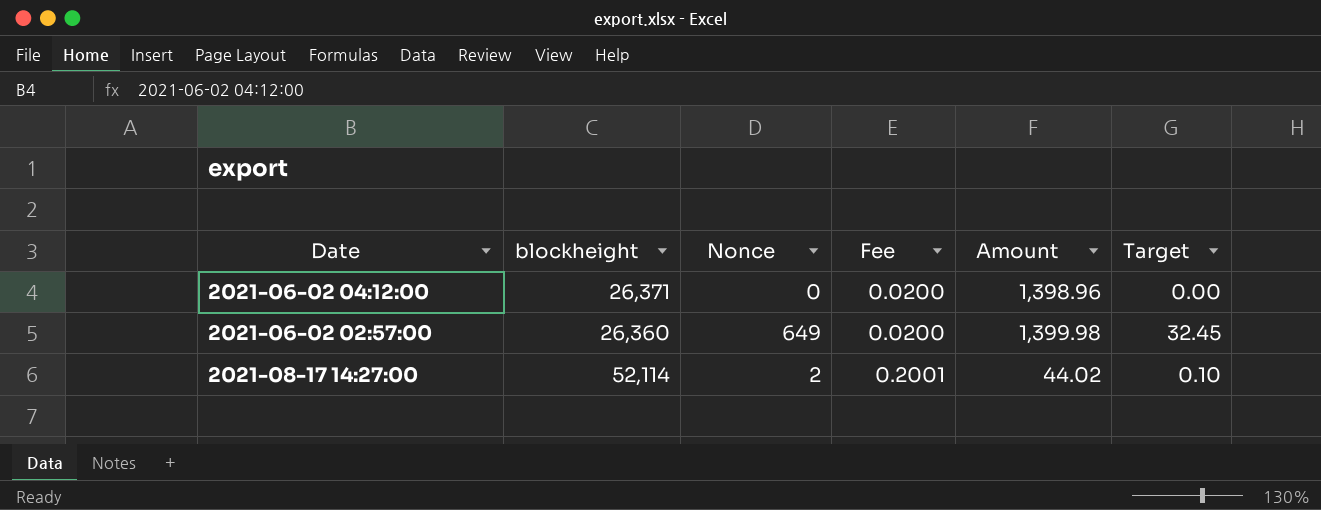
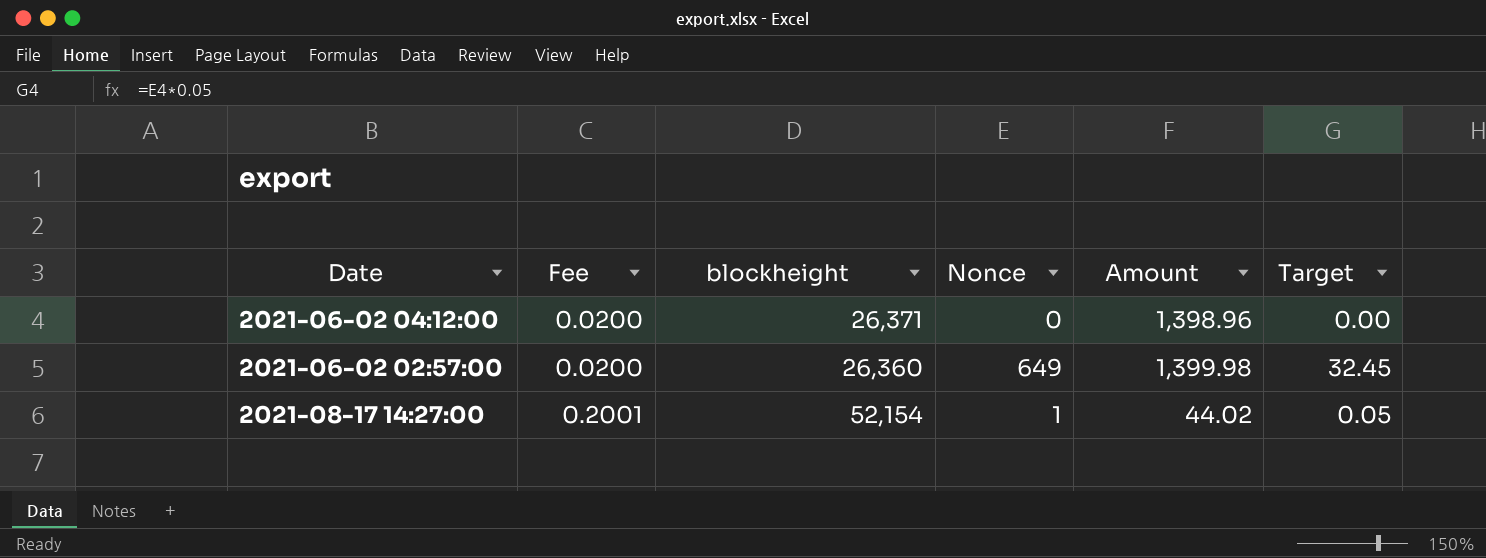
column Fee | position: 4 -> 2
2021-08-17 14:27:00 | blockheight: 52,114 -> 52,154
2021-08-17 14:27:00 | Nonce: 2 -> 1
2021-08-17 14:27:00 | Target: 0.10 -> 0.05

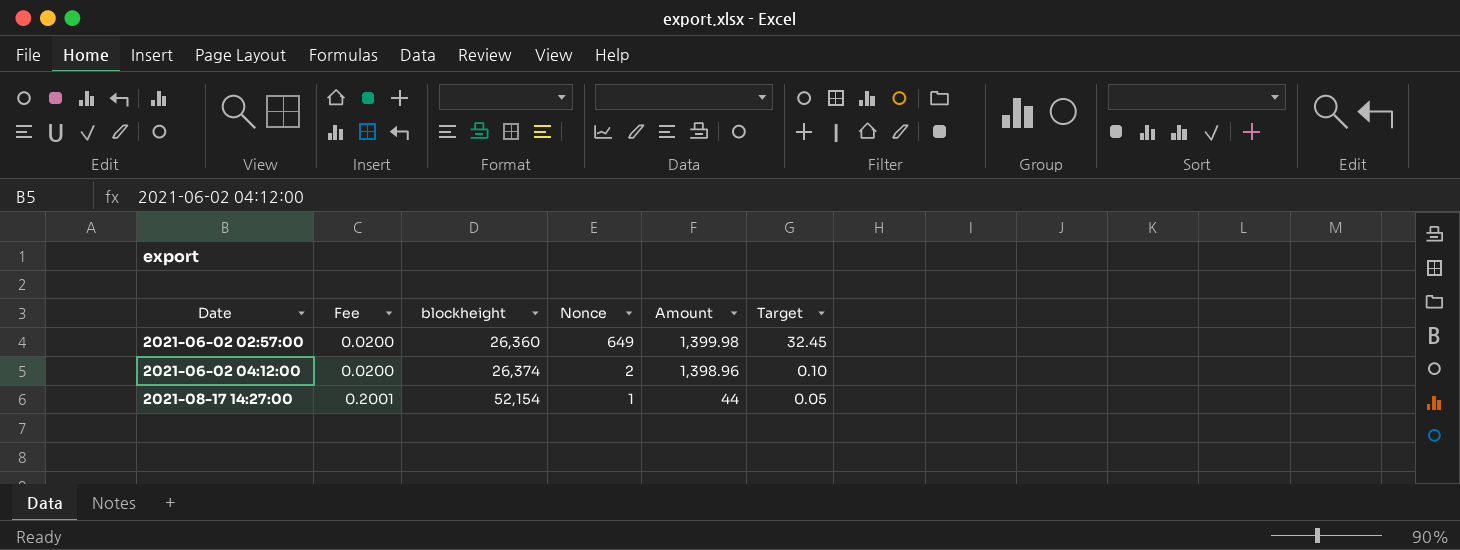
row order: Fee ascending -> Date ascending
2021-06-02 04:12:00 | blockheight: 26,371 -> 26,374
2021-06-02 04:12:00 | Nonce: 0 -> 2
2021-06-02 04:12:00 | Target: 0.00 -> 0.10
2021-08-17 14:27:00 | Amount: 44.02 -> 44

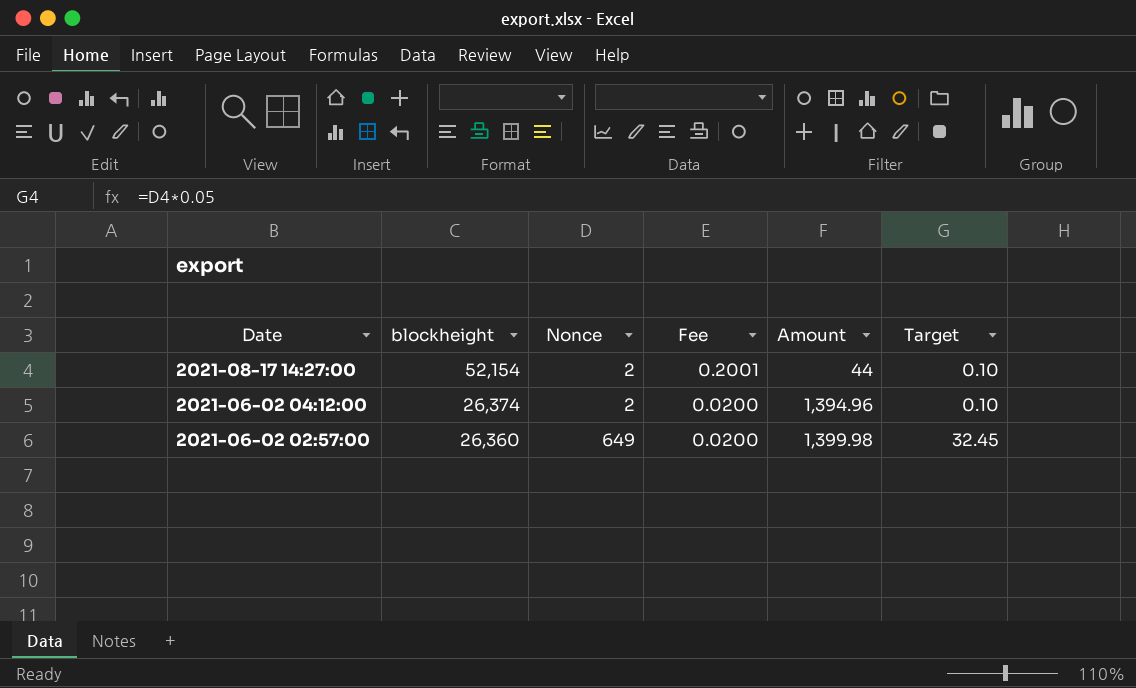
row order: Date ascending -> Date descending
column Fee | position: 2 -> 4
2021-08-17 14:27:00 | Nonce: 1 -> 2
2021-08-17 14:27:00 | Target: 0.05 -> 0.10
2021-06-02 04:12:00 | Amount: 1,398.96 -> 1,394.96

